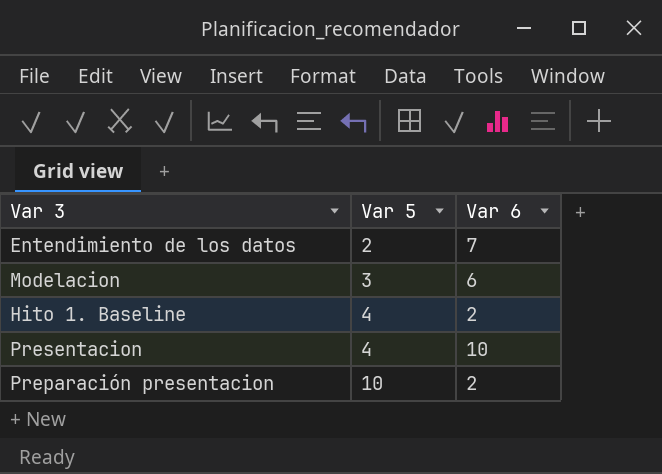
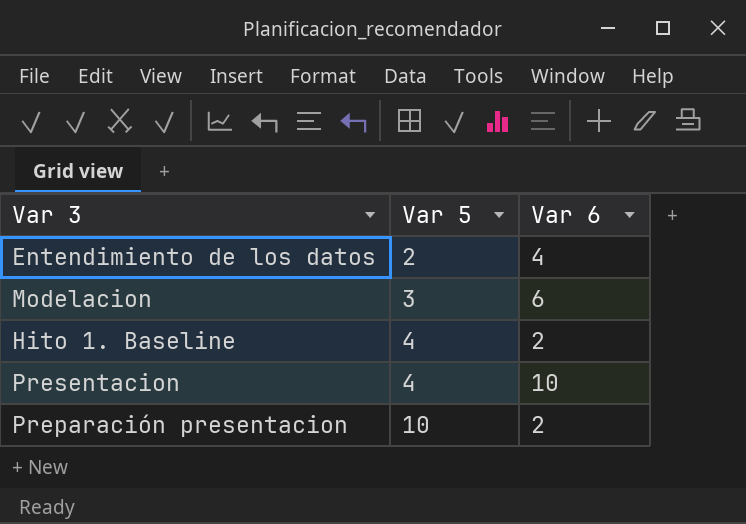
Entendimiento de los datos | Var 6: 7 -> 4

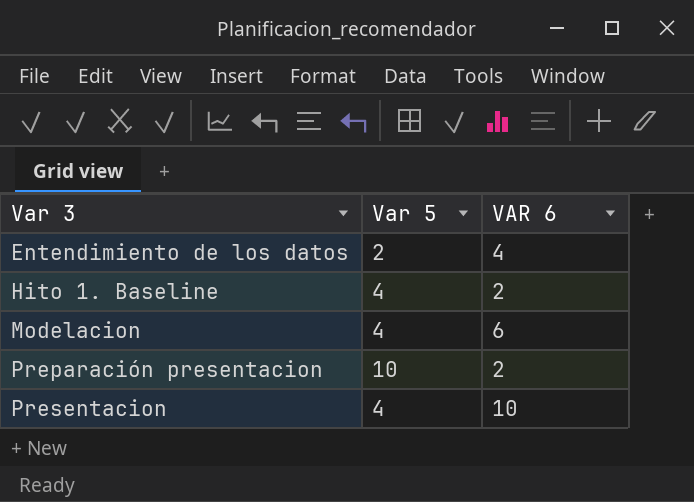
row order: Var 5 ascending -> Var 3 ascending
column name: Var 6 -> VAR 6
Modelacion | Var 5: 3 -> 4

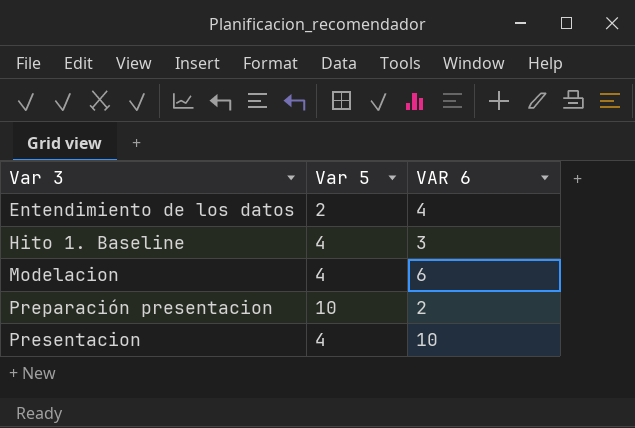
Hito 1. Baseline | VAR 6: 2 -> 3

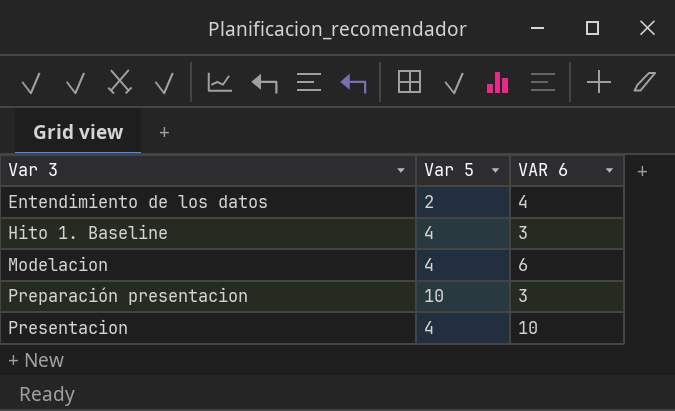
Preparación presentacion | VAR 6: 2 -> 3

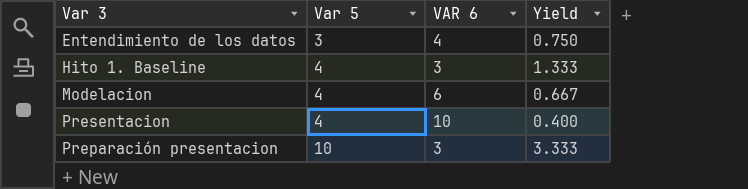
row order: Var 3 ascending -> Var 5 ascending
column Yield | formula: none -> [Var 5] / [VAR 6]
Entendimiento de los datos | Var 5: 2 -> 3

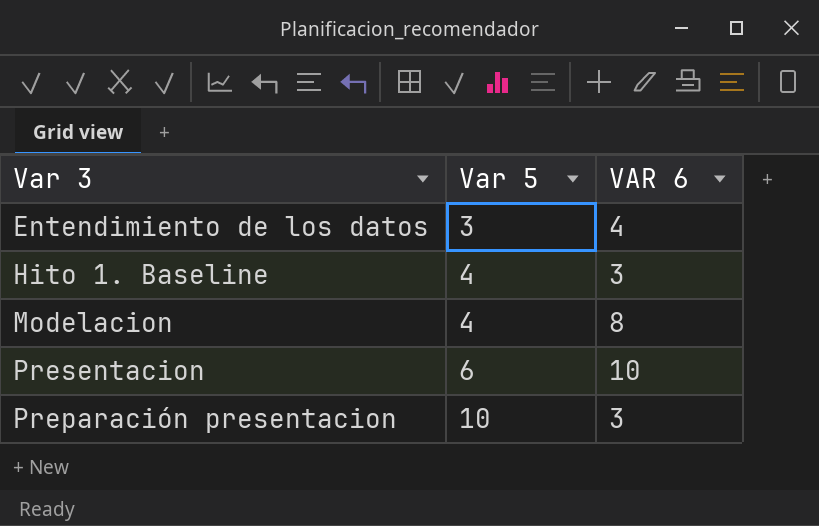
column Yield | formula: [Var 5] / [VAR 6] -> none
Modelacion | VAR 6: 6 -> 8
Presentacion | Var 5: 4 -> 6

